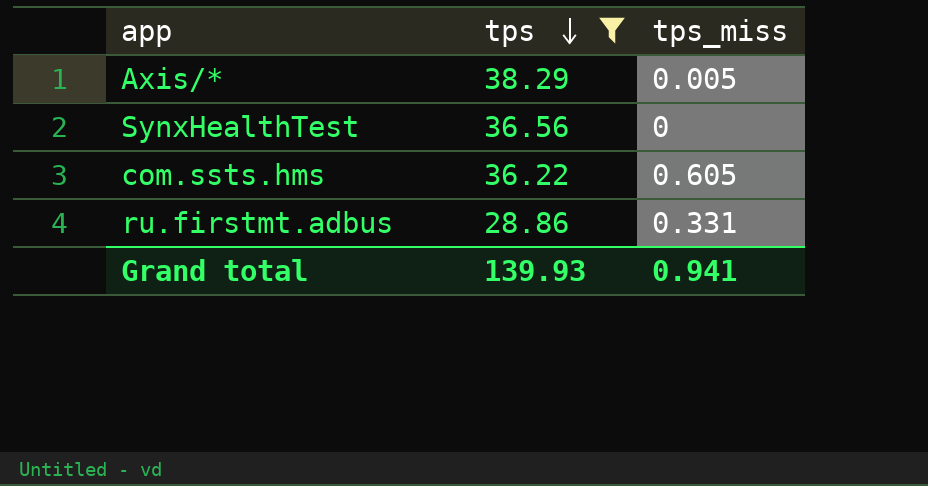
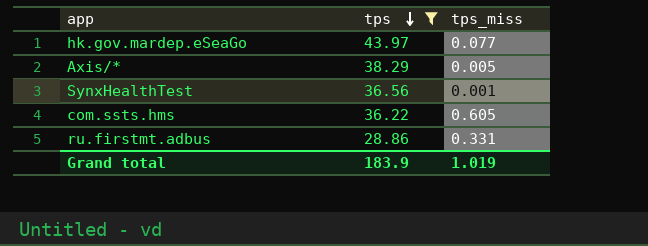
row hk.gov.mardep.eSeaGo: none -> 43.97 | 0.077
SynxHealthTest | tps_miss: 0 -> 0.001
Grand total | tps: 139.93 -> 183.9
Grand total | tps_miss: 0.941 -> 1.019

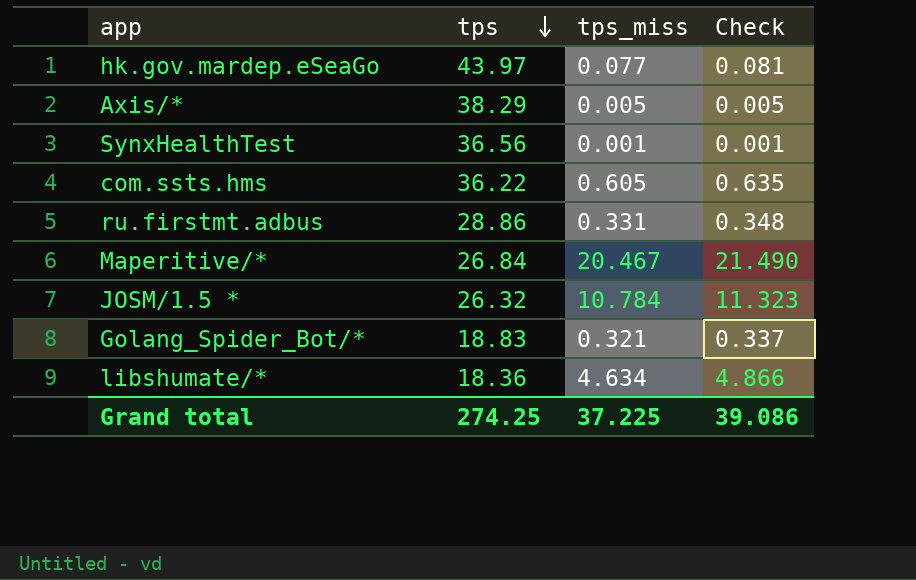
filter: tps >= 28.86 -> none
column Check | formula: none -> [tps_miss] * 1.05
Grand total | tps: 183.9 -> 274.25
Grand total | tps_miss: 1.019 -> 37.225

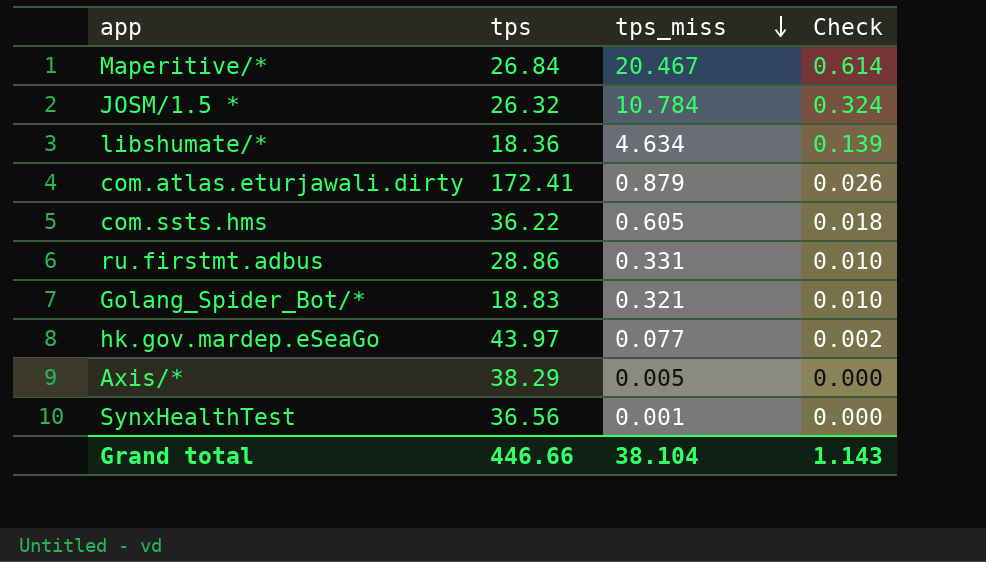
row order: tps descending -> tps_miss descending
column Check | formula: [tps_miss] * 1.05 -> [tps_miss] * 0.03
row com.atlas.eturjawali.dirty: none -> 172.41 | 0.879 | 0.026
Grand total | tps: 274.25 -> 446.66
Grand total | tps_miss: 37.225 -> 38.104
Grand total | Check: 39.086 -> 1.143

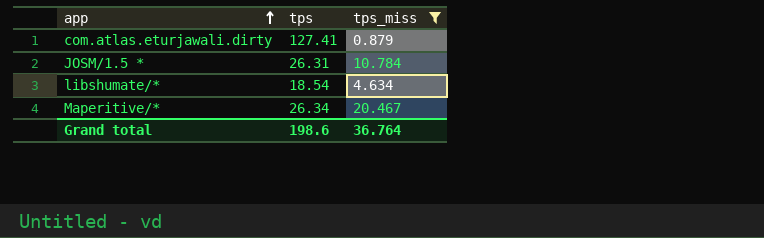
filter: none -> tps_miss >= 0.879
row order: tps_miss descending -> app ascending
column Check | formula: [tps_miss] * 0.03 -> none
com.atlas.eturjawali.dirty | tps: 172.41 -> 127.41
JOSM/1.5 * | tps: 26.32 -> 26.31
libshumate/* | tps: 18.36 -> 18.54
Maperitive/* | tps: 26.84 -> 26.34
Grand total | tps: 446.66 -> 198.6
Grand total | tps_miss: 38.104 -> 36.764

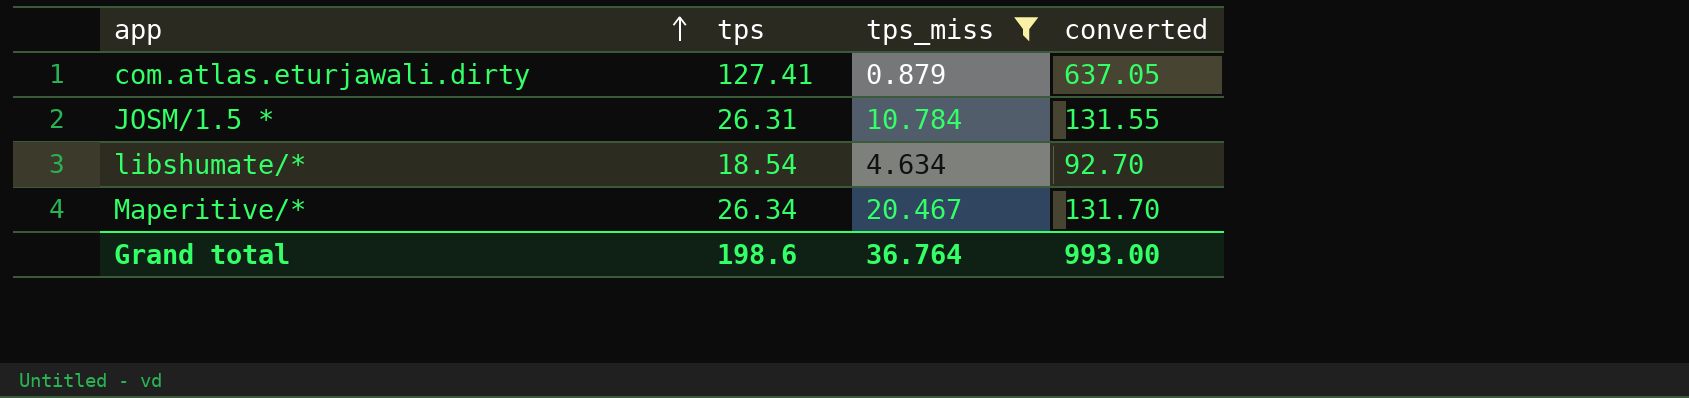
column converted | formula: none -> [tps] * 5

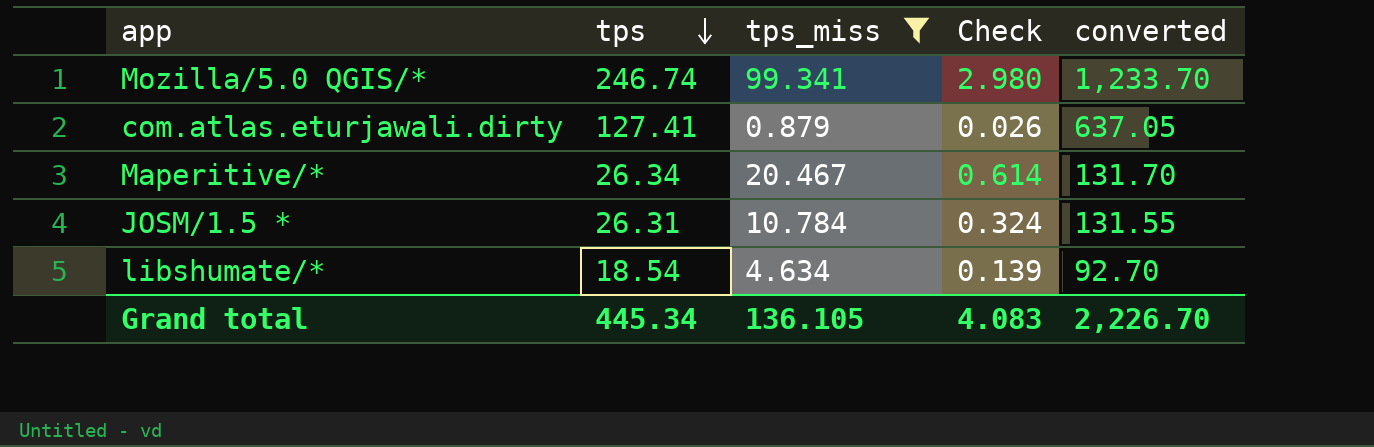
row order: app ascending -> tps descending
column Check | formula: none -> [tps_miss] * 0.03
row Mozilla/5.0 QGIS/*: none -> 246.74 | 99.341 | 2.980 | 1,233.70
Grand total | tps: 198.6 -> 445.34
Grand total | tps_miss: 36.764 -> 136.105
Grand total | converted: 993.00 -> 2,226.70

